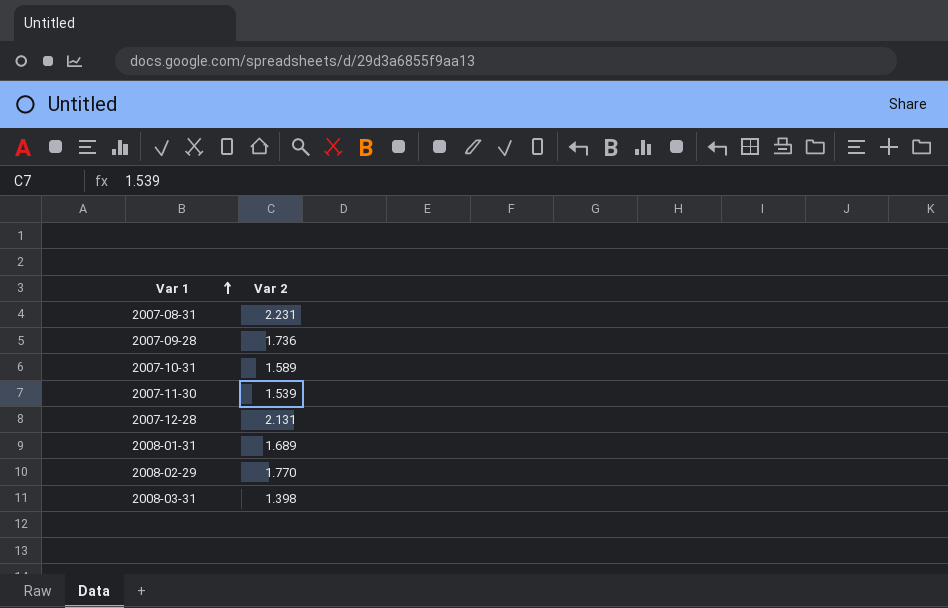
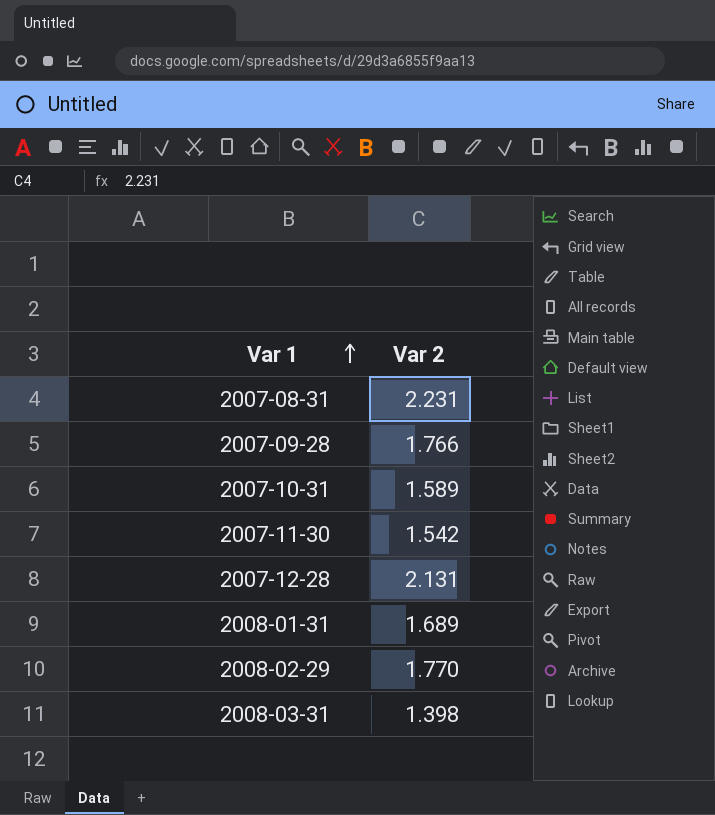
2007-09-28 | Var 2: 1.736 -> 1.766
2007-11-30 | Var 2: 1.539 -> 1.542

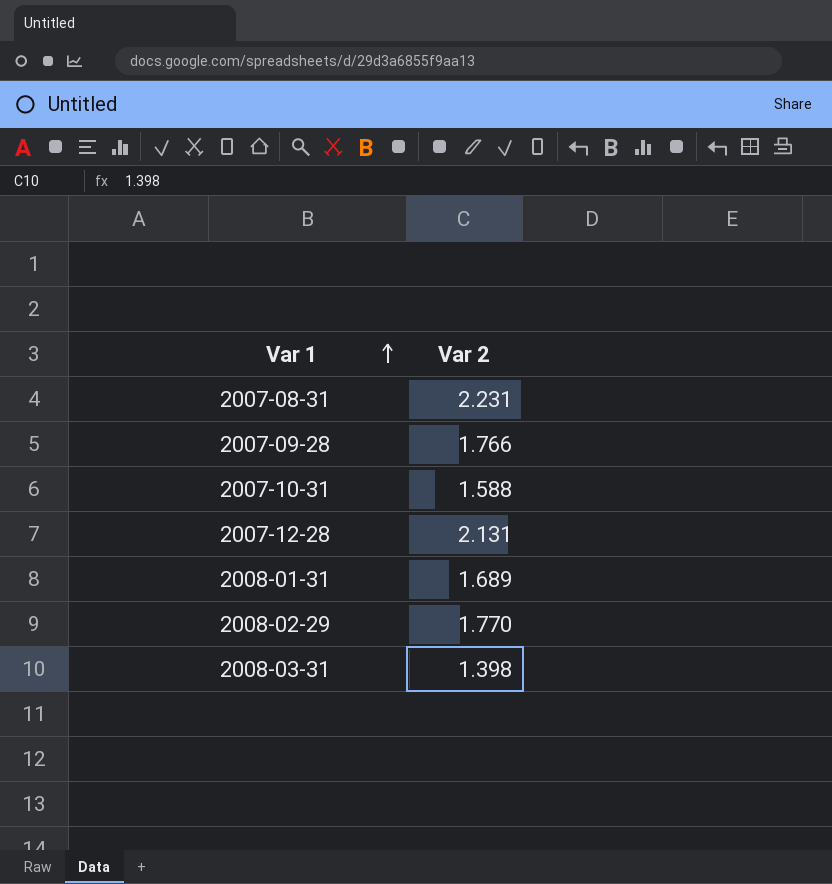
row 2007-11-30: 1.542 -> none
2007-10-31 | Var 2: 1.589 -> 1.588

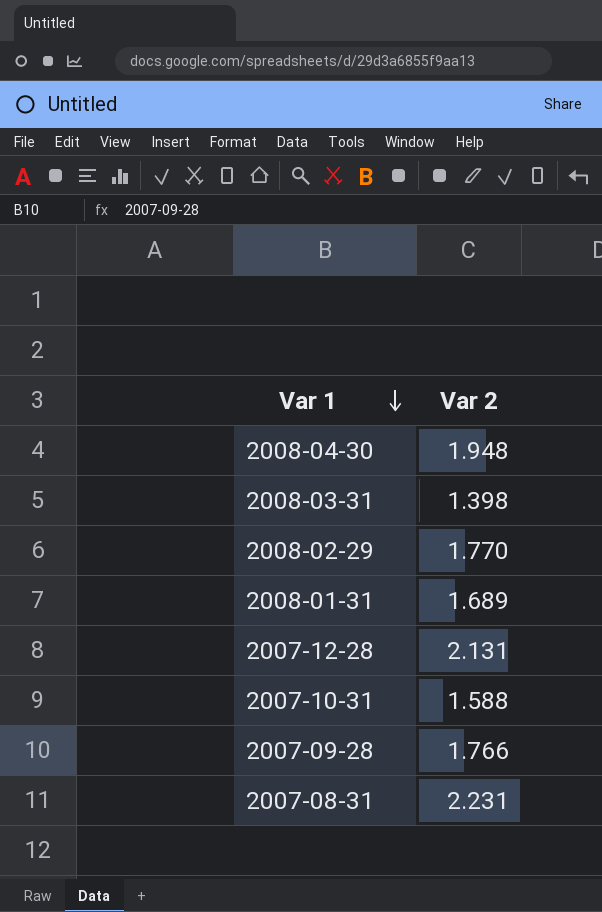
row order: Var 1 ascending -> Var 1 descending
row 2008-04-30: none -> 1.948

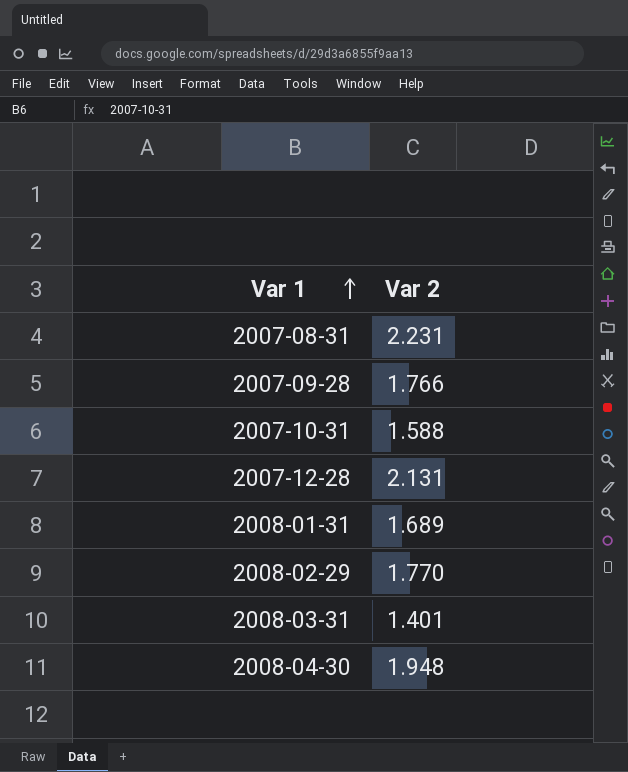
row order: Var 1 descending -> Var 1 ascending
2008-03-31 | Var 2: 1.398 -> 1.401

